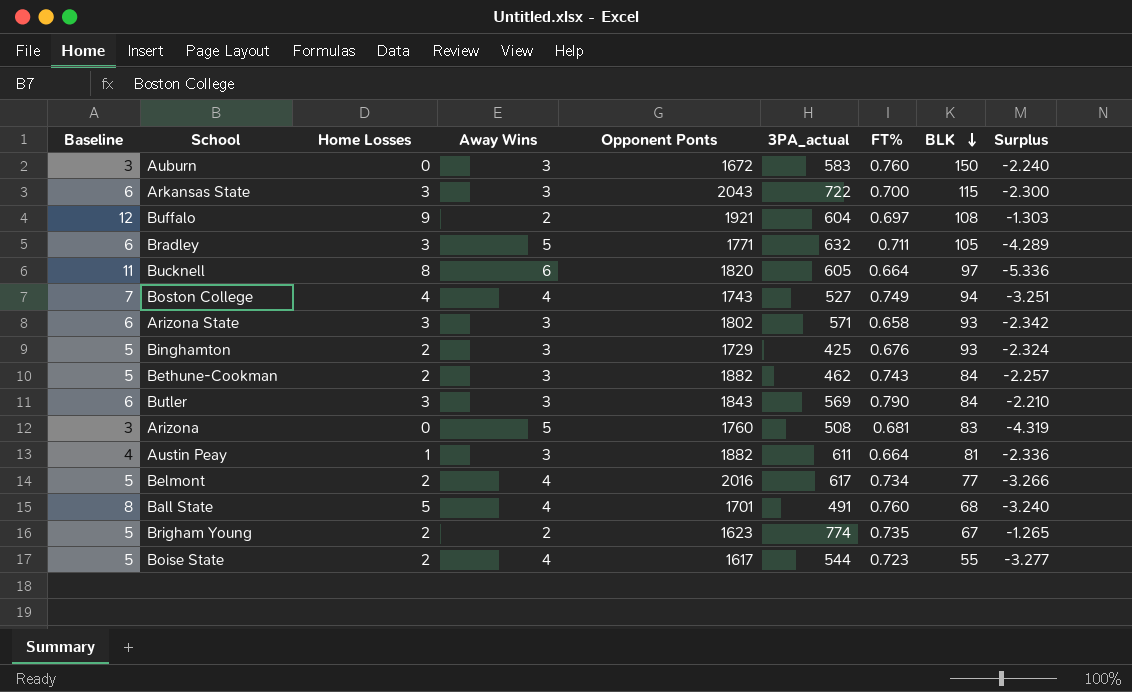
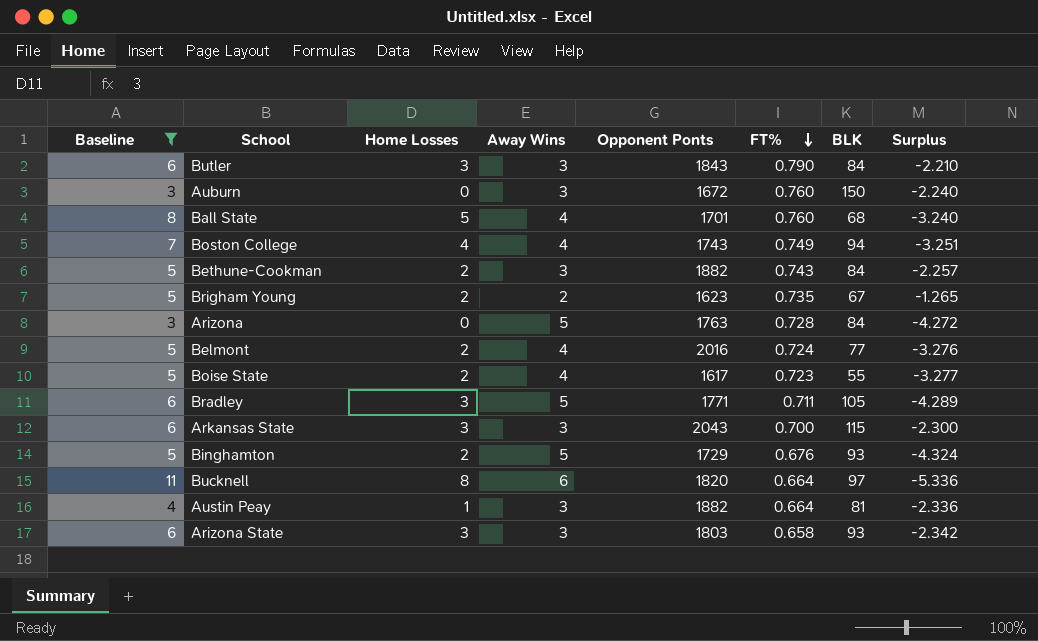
filter: none -> Baseline != 12
row order: BLK descending -> FT% descending
column 3PA_actual | position: 6 -> none
Arizona | Opponent Ponts: 1760 -> 1763
Arizona | FT%: 0.681 -> 0.728
Arizona | BLK: 83 -> 84
Arizona | Surplus: -4.319 -> -4.272
Belmont | FT%: 0.734 -> 0.724
Belmont | Surplus: -3.266 -> -3.276
Binghamton | Away Wins: 3 -> 5
Binghamton | Surplus: -2.324 -> -4.324
Arizona State | Opponent Ponts: 1802 -> 1803

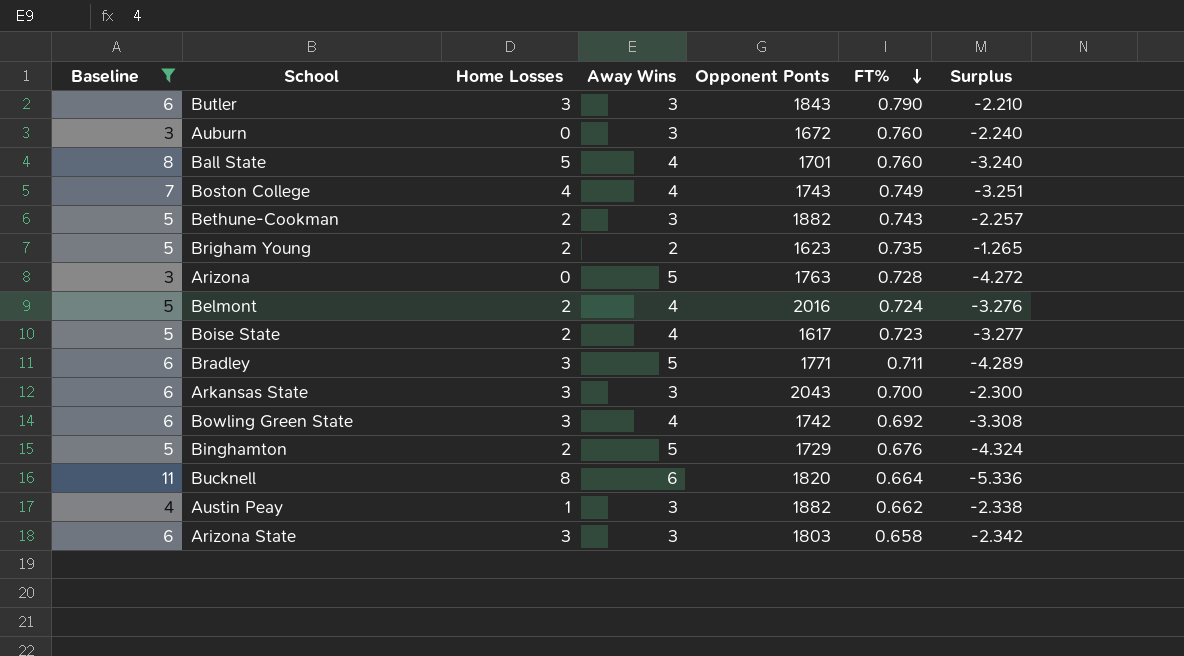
column BLK | position: 7 -> none
row Bowling Green State: none -> 6 | 3 | 4 | 1742 | 0.692 | -3.308
Austin Peay | FT%: 0.664 -> 0.662
Austin Peay | Surplus: -2.336 -> -2.338

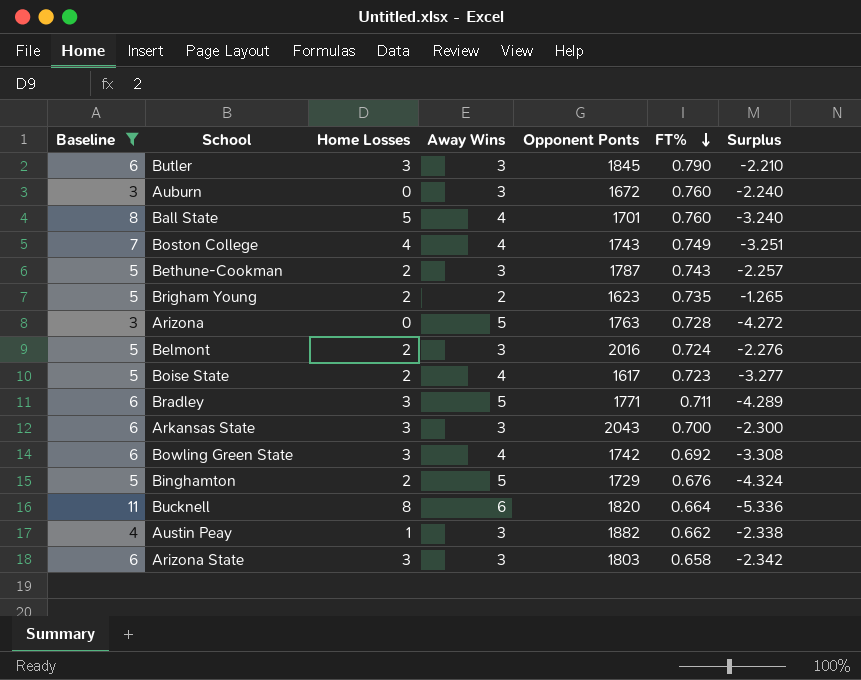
Butler | Opponent Ponts: 1843 -> 1845
Bethune-Cookman | Opponent Ponts: 1882 -> 1787
Belmont | Away Wins: 4 -> 3
Belmont | Surplus: -3.276 -> -2.276

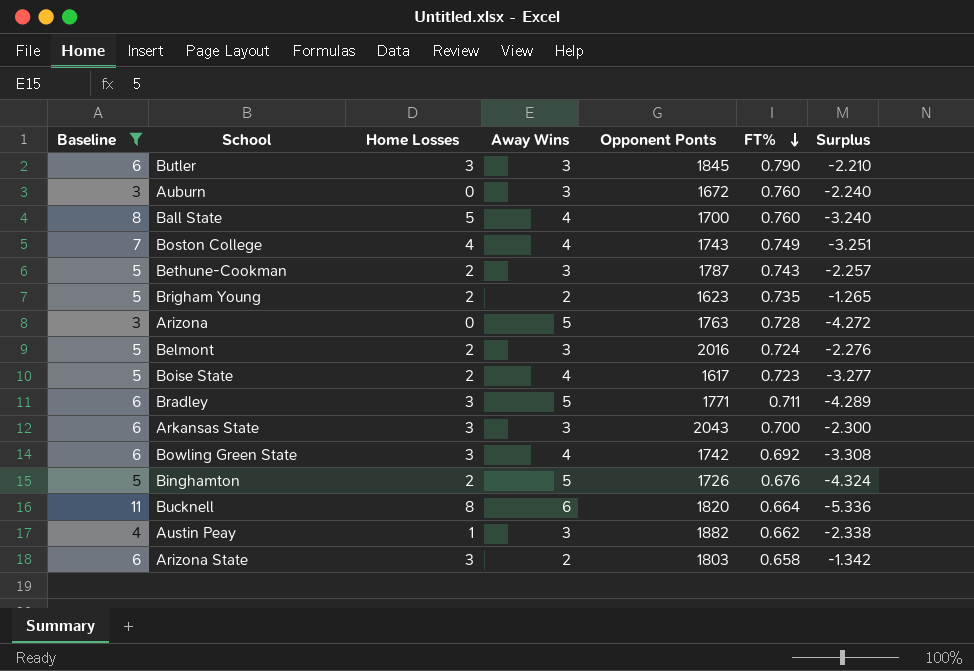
Ball State | Opponent Ponts: 1701 -> 1700
Binghamton | Opponent Ponts: 1729 -> 1726
Arizona State | Away Wins: 3 -> 2
Arizona State | Surplus: -2.342 -> -1.342

